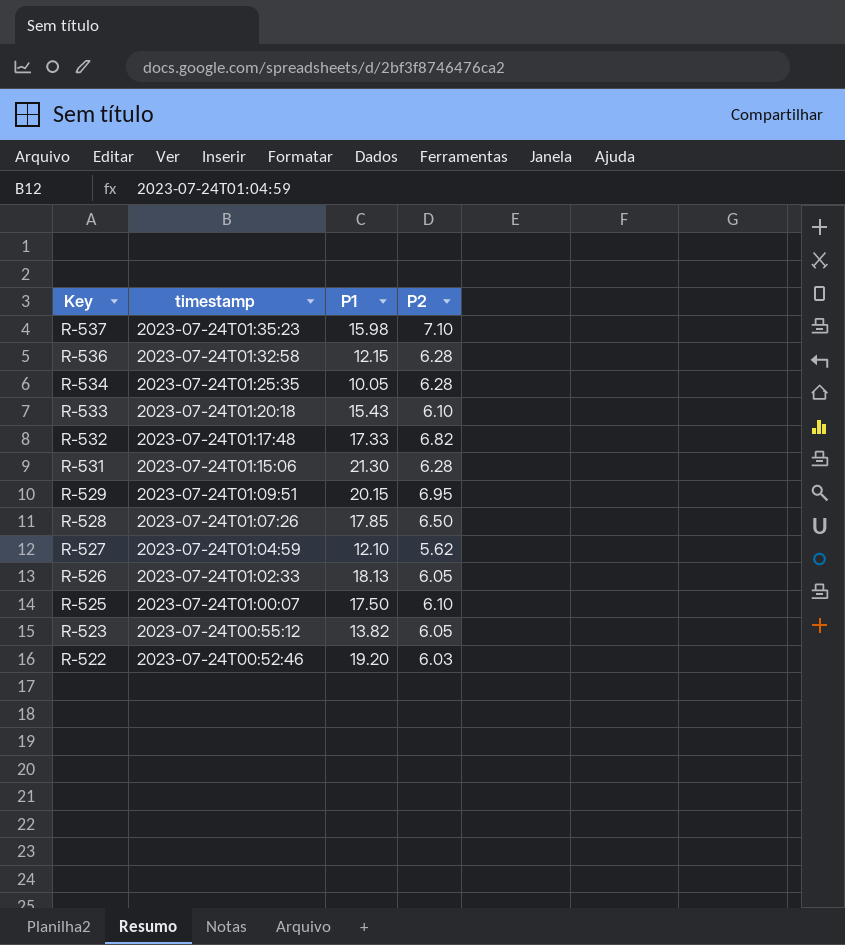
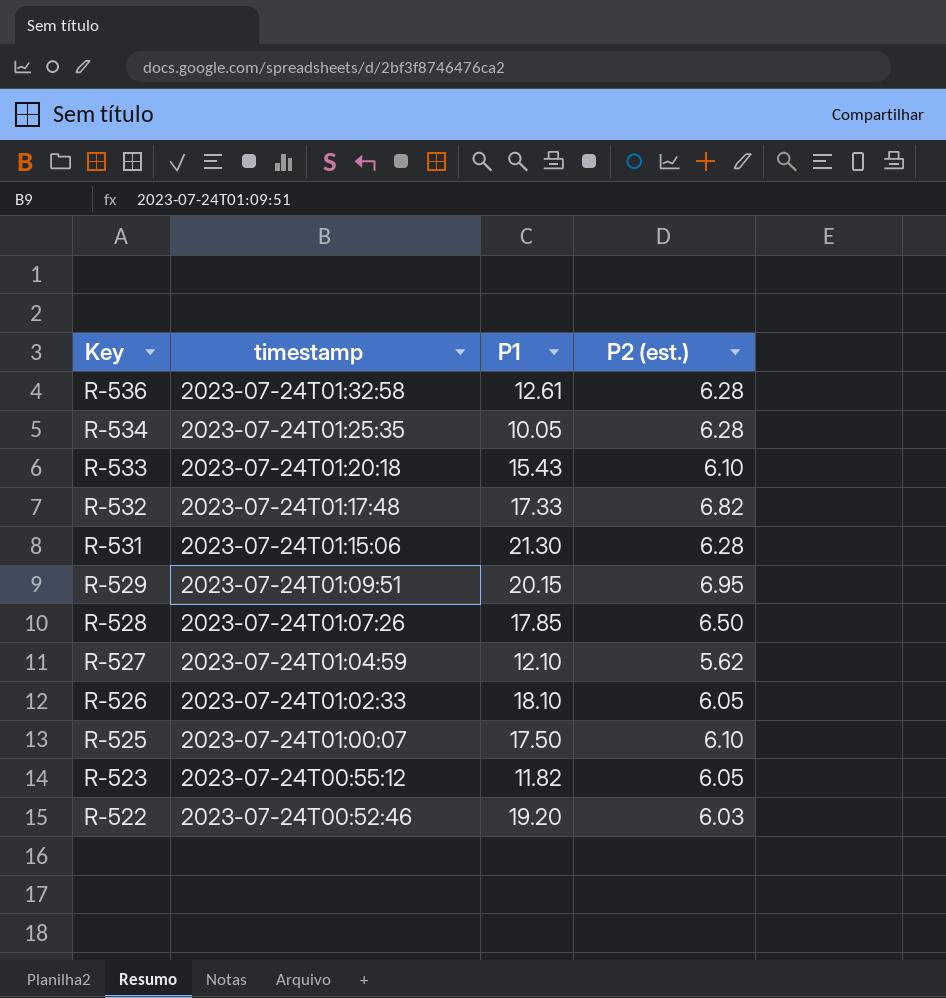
column name: P2 -> P2 (est.)
row R-537: 2023-07-24T01:35:23 | 15.98 | 7.10 -> none
R-536 | P1: 12.15 -> 12.61
R-526 | P1: 18.13 -> 18.10
R-523 | P1: 13.82 -> 11.82

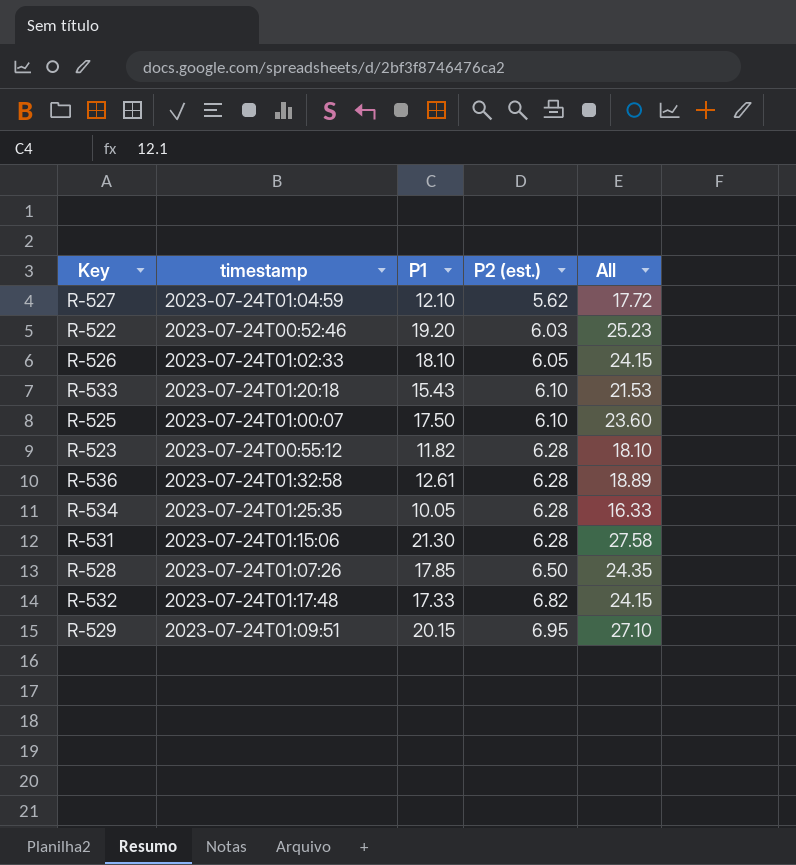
row order: Key descending -> P2 (est.) ascending
column All | formula: none -> [P1] + [P2 (est.)]
R-523 | P2 (est.): 6.05 -> 6.28

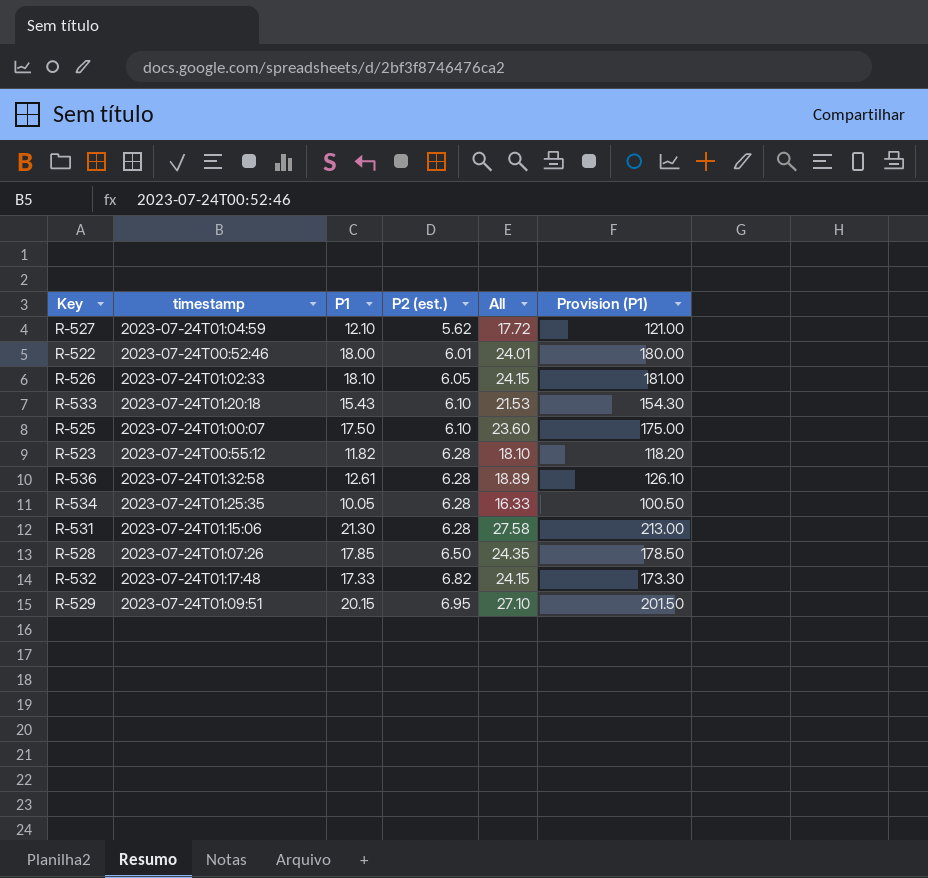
column Provision (P1) | formula: none -> [P1] * 10
R-522 | P1: 19.20 -> 18.00
R-522 | P2 (est.): 6.03 -> 6.01
R-522 | All: 25.23 -> 24.01

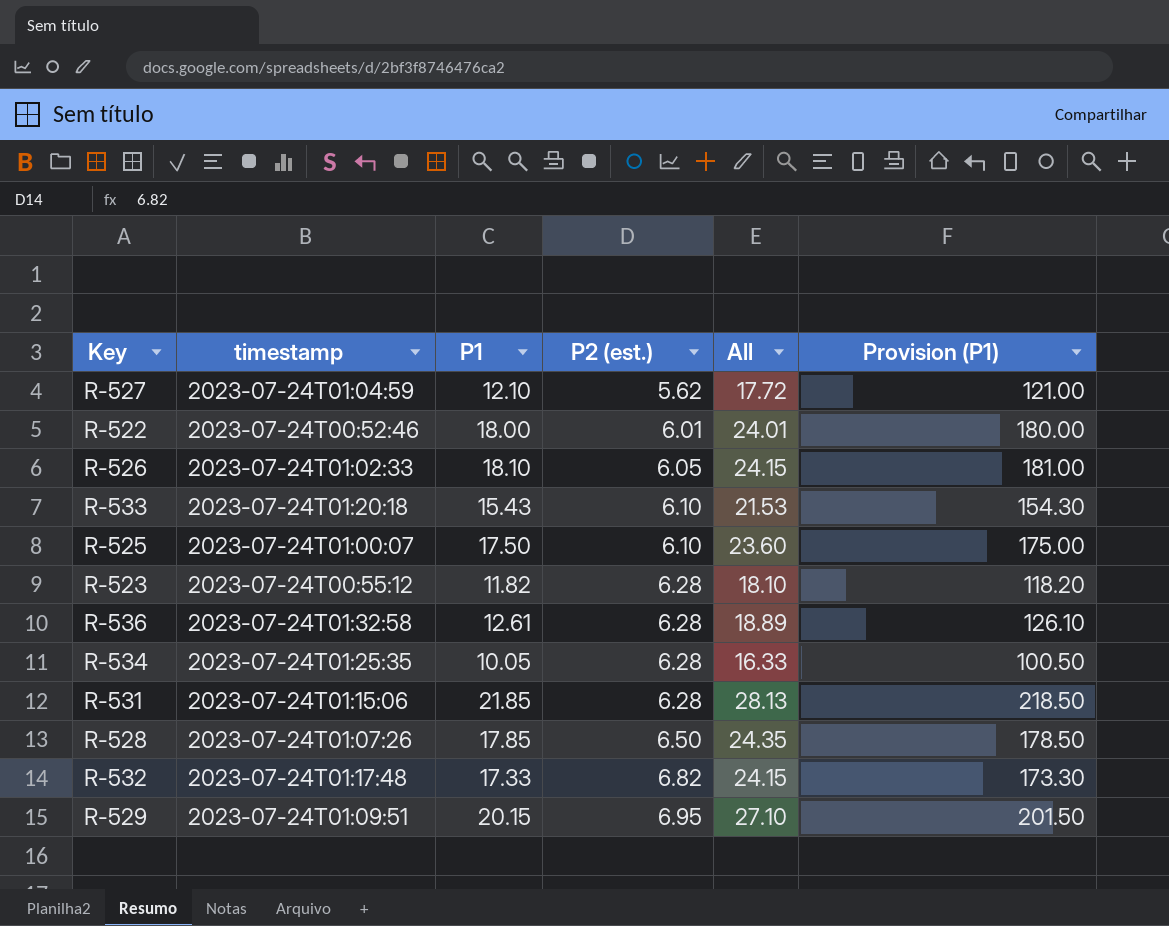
R-531 | P1: 21.30 -> 21.85
R-531 | All: 27.58 -> 28.13
R-531 | Provision (P1): 213.00 -> 218.50

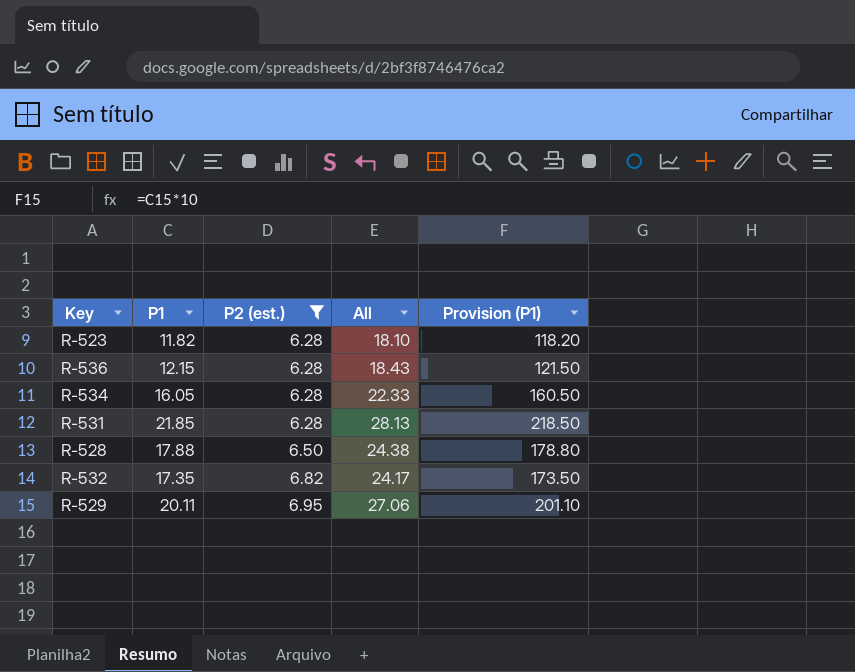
filter: none -> P2 (est.) >= 6.28
column timestamp | position: 2 -> none
R-536 | P1: 12.61 -> 12.15
R-536 | All: 18.89 -> 18.43
R-536 | Provision (P1): 126.10 -> 121.50
R-534 | P1: 10.05 -> 16.05
R-534 | All: 16.33 -> 22.33
R-534 | Provision (P1): 100.50 -> 160.50
R-528 | P1: 17.85 -> 17.88
R-528 | All: 24.35 -> 24.38
R-528 | Provision (P1): 178.50 -> 178.80
R-532 | P1: 17.33 -> 17.35
R-532 | All: 24.15 -> 24.17
R-532 | Provision (P1): 173.30 -> 173.50
R-529 | P1: 20.15 -> 20.11
R-529 | All: 27.10 -> 27.06
R-529 | Provision (P1): 201.50 -> 201.10

